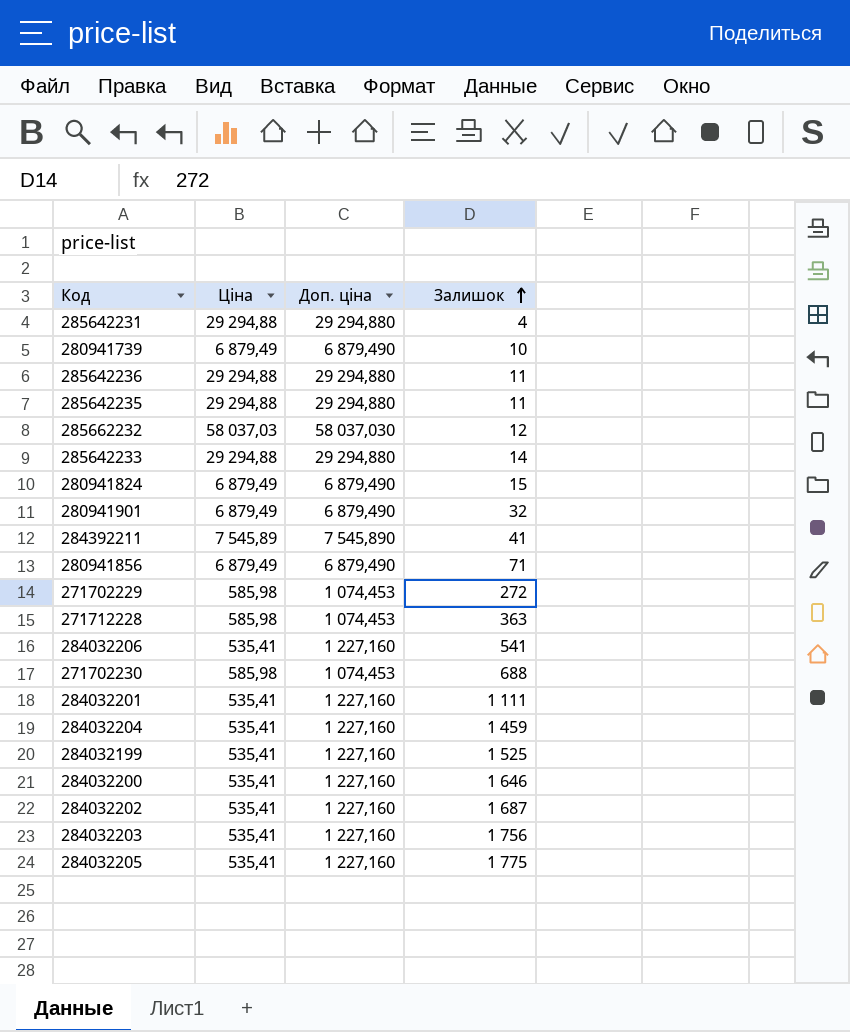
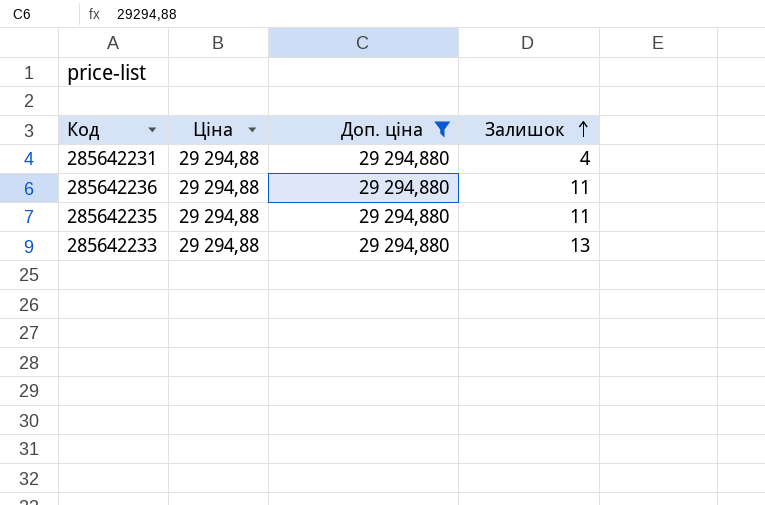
filter: none -> Доп. ціна = 29 294,880
285642233 | Залишок: 14 -> 13

